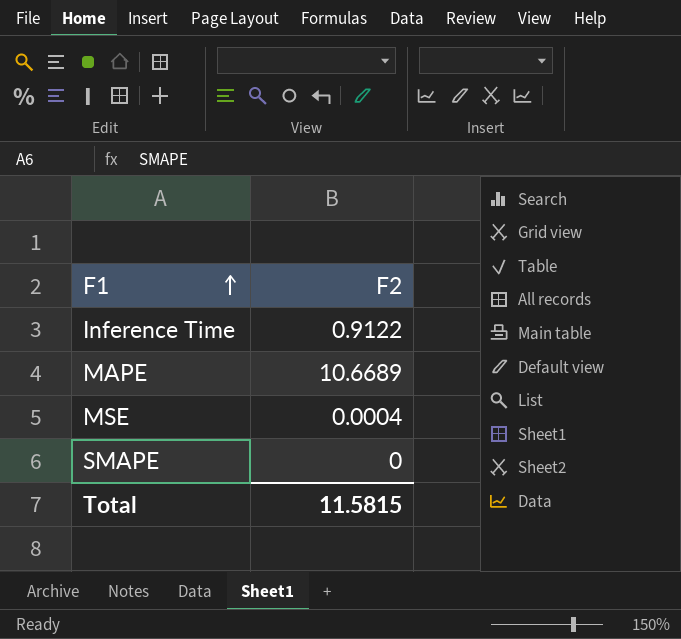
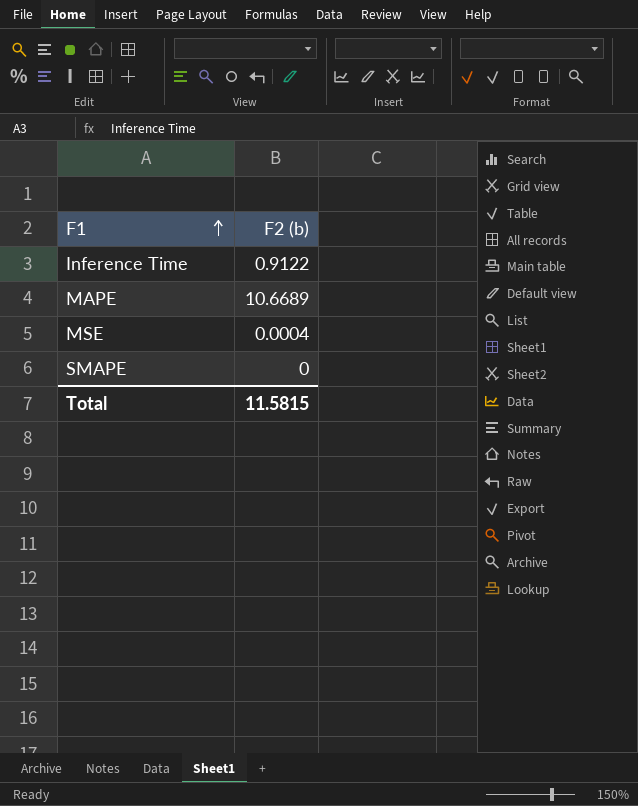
column name: F2 -> F2 (b)

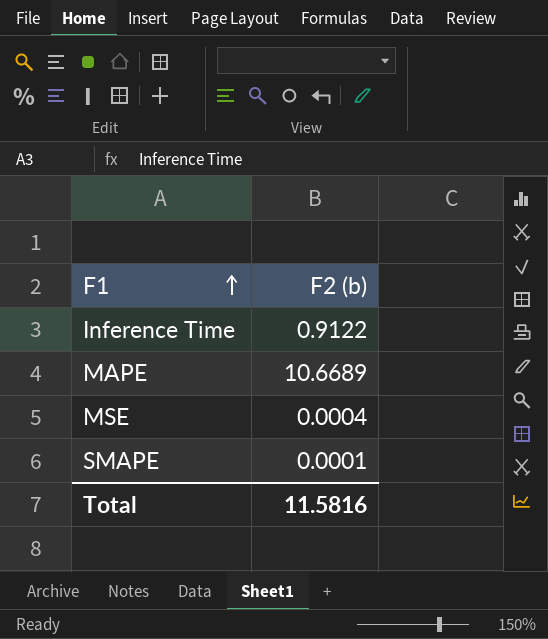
SMAPE | F2 (b): 0 -> 0.0001
Total | F2 (b): 11.5815 -> 11.5816

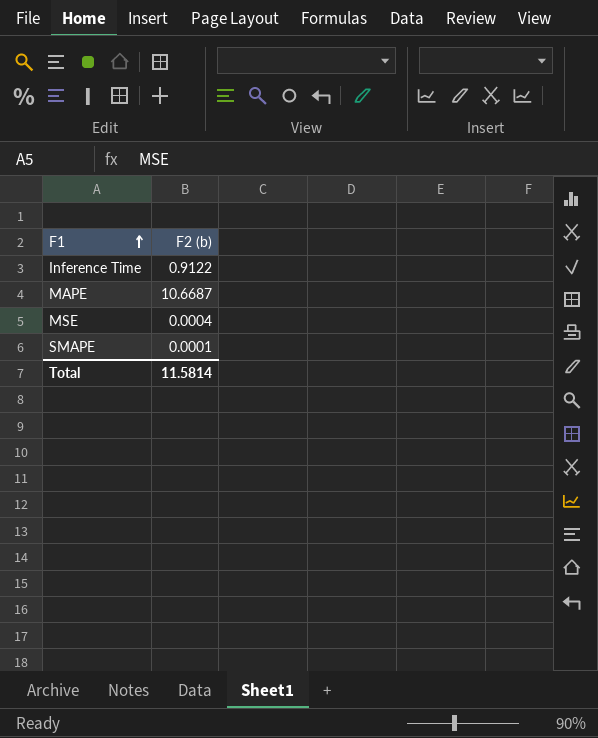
MAPE | F2 (b): 10.6689 -> 10.6687
Total | F2 (b): 11.5816 -> 11.5814

